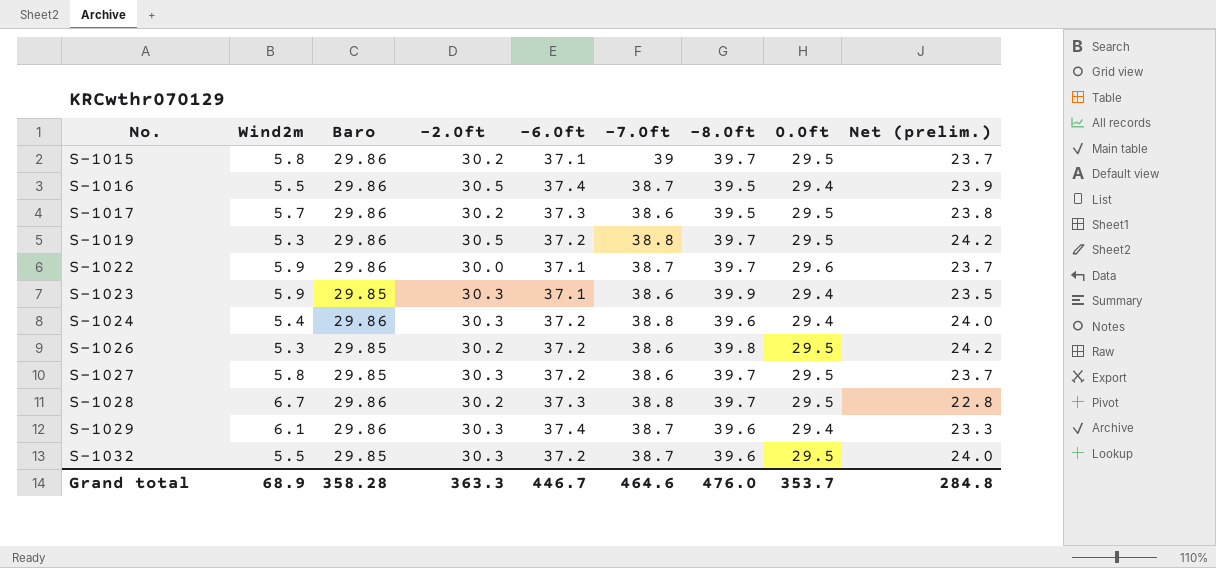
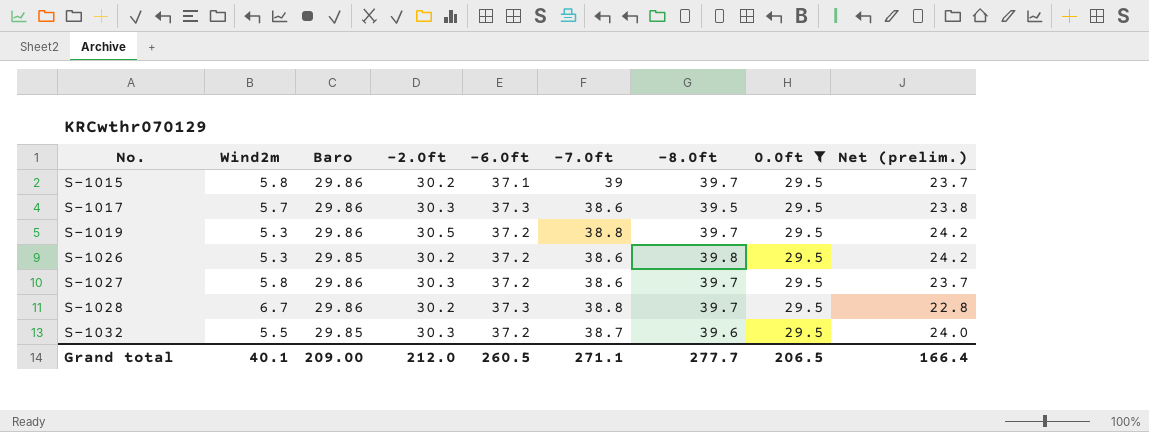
filter: none -> 0.0ft = 29.5
S-1017 | -2.0ft: 30.2 -> 30.3
S-1027 | Baro: 29.85 -> 29.86
Grand total | Wind2m: 68.9 -> 40.1
Grand total | Baro: 358.28 -> 209.00
Grand total | -2.0ft: 363.3 -> 212.0
Grand total | -6.0ft: 446.7 -> 260.5
Grand total | -7.0ft: 464.6 -> 271.1
Grand total | -8.0ft: 476.0 -> 277.7
Grand total | 0.0ft: 353.7 -> 206.5
Grand total | Net (prelim.): 284.8 -> 166.4

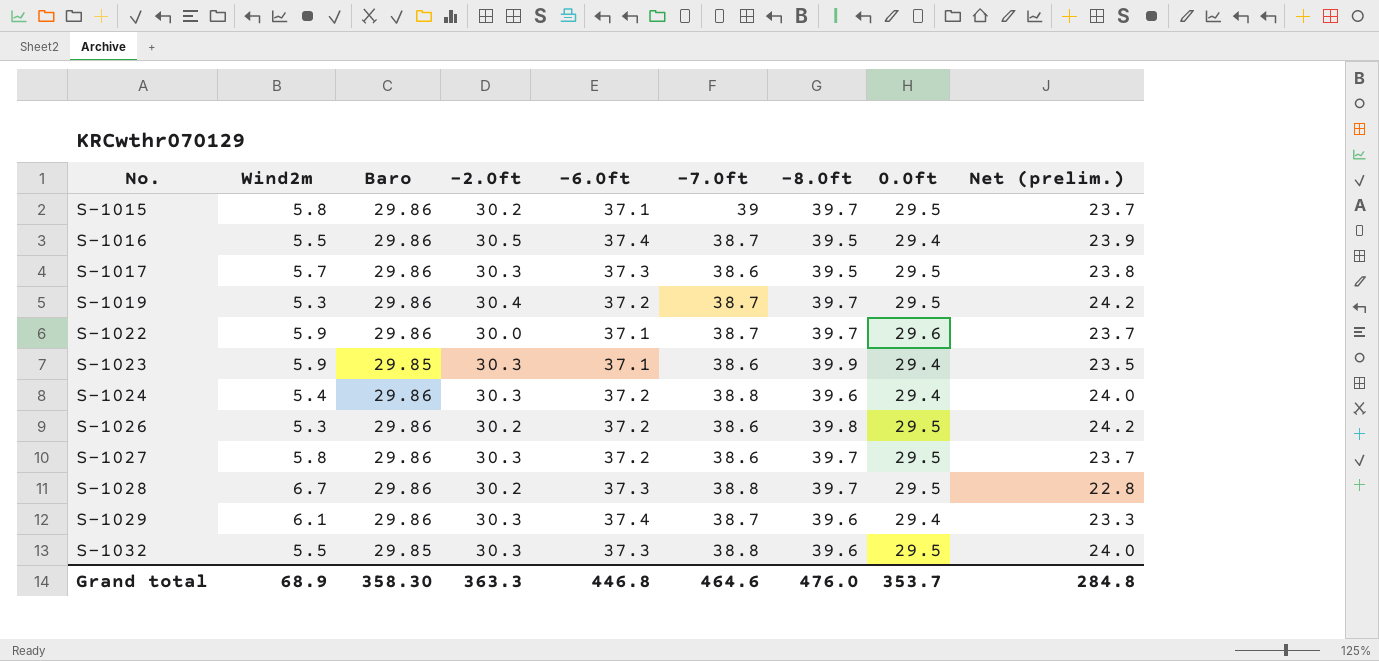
filter: 0.0ft = 29.5 -> none
S-1019 | -2.0ft: 30.5 -> 30.4
S-1019 | -7.0ft: 38.8 -> 38.7
S-1026 | Baro: 29.85 -> 29.86
S-1032 | -6.0ft: 37.2 -> 37.3
S-1032 | -7.0ft: 38.7 -> 38.8
Grand total | Wind2m: 40.1 -> 68.9
Grand total | Baro: 209.00 -> 358.30
Grand total | -2.0ft: 212.0 -> 363.3
Grand total | -6.0ft: 260.5 -> 446.8
Grand total | -7.0ft: 271.1 -> 464.6
Grand total | -8.0ft: 277.7 -> 476.0
Grand total | 0.0ft: 206.5 -> 353.7
Grand total | Net (prelim.): 166.4 -> 284.8

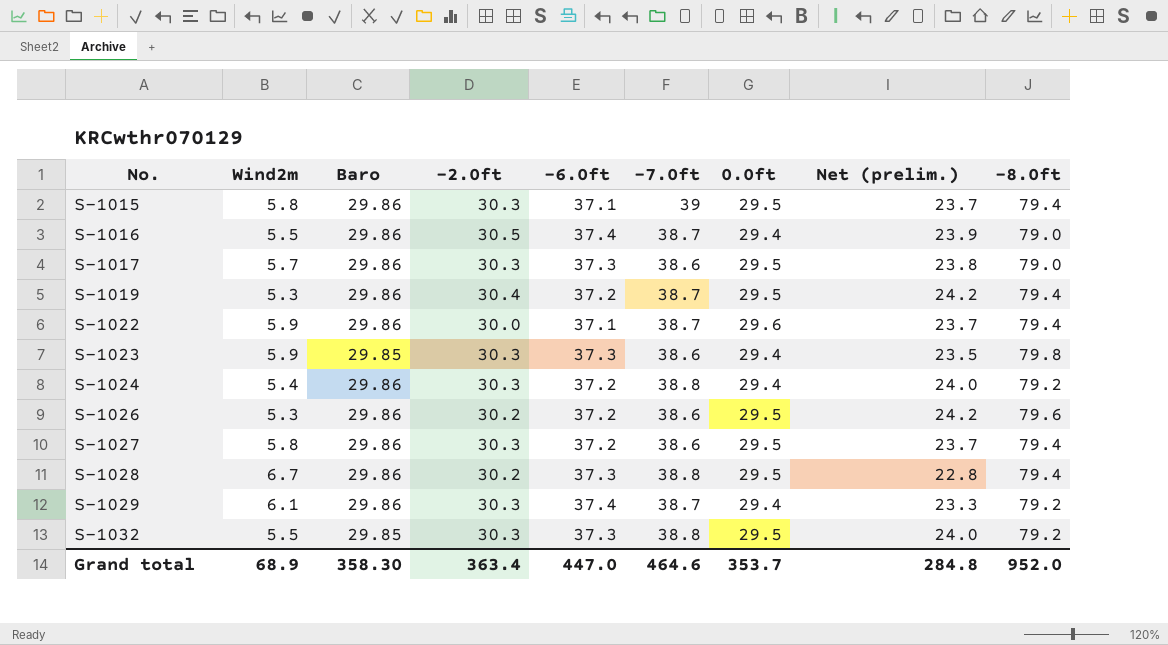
column -8.0ft | position: 7 -> 9
S-1015 | -2.0ft: 30.2 -> 30.3
S-1015 | -8.0ft: 39.7 -> 79.4
S-1016 | -8.0ft: 39.5 -> 79.0
S-1017 | -8.0ft: 39.5 -> 79.0
S-1019 | -8.0ft: 39.7 -> 79.4
S-1022 | -8.0ft: 39.7 -> 79.4
S-1023 | -6.0ft: 37.1 -> 37.3
S-1023 | -8.0ft: 39.9 -> 79.8
S-1024 | -8.0ft: 39.6 -> 79.2
S-1026 | -8.0ft: 39.8 -> 79.6
S-1027 | -8.0ft: 39.7 -> 79.4
S-1028 | -8.0ft: 39.7 -> 79.4
S-1029 | -8.0ft: 39.6 -> 79.2
S-1032 | -8.0ft: 39.6 -> 79.2
Grand total | -2.0ft: 363.3 -> 363.4
Grand total | -6.0ft: 446.8 -> 447.0
Grand total | -8.0ft: 476.0 -> 952.0

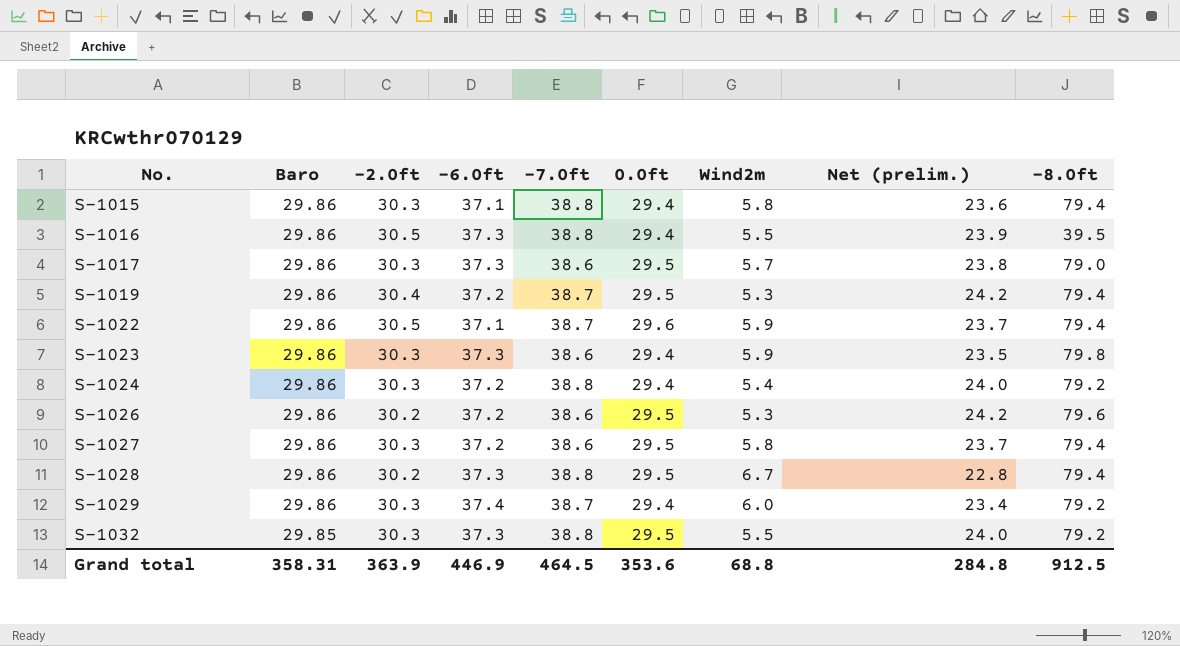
column Wind2m | position: 2 -> 7
S-1015 | -7.0ft: 39 -> 38.8
S-1015 | 0.0ft: 29.5 -> 29.4
S-1015 | Net (prelim.): 23.7 -> 23.6
S-1016 | -6.0ft: 37.4 -> 37.3
S-1016 | -7.0ft: 38.7 -> 38.8
S-1016 | -8.0ft: 79.0 -> 39.5
S-1022 | -2.0ft: 30.0 -> 30.5
S-1023 | Baro: 29.85 -> 29.86
S-1029 | Wind2m: 6.1 -> 6.0
S-1029 | Net (prelim.): 23.3 -> 23.4
Grand total | Baro: 358.30 -> 358.31
Grand total | -2.0ft: 363.4 -> 363.9
Grand total | -6.0ft: 447.0 -> 446.9
Grand total | -7.0ft: 464.6 -> 464.5
Grand total | 0.0ft: 353.7 -> 353.6
Grand total | Wind2m: 68.9 -> 68.8
Grand total | -8.0ft: 952.0 -> 912.5

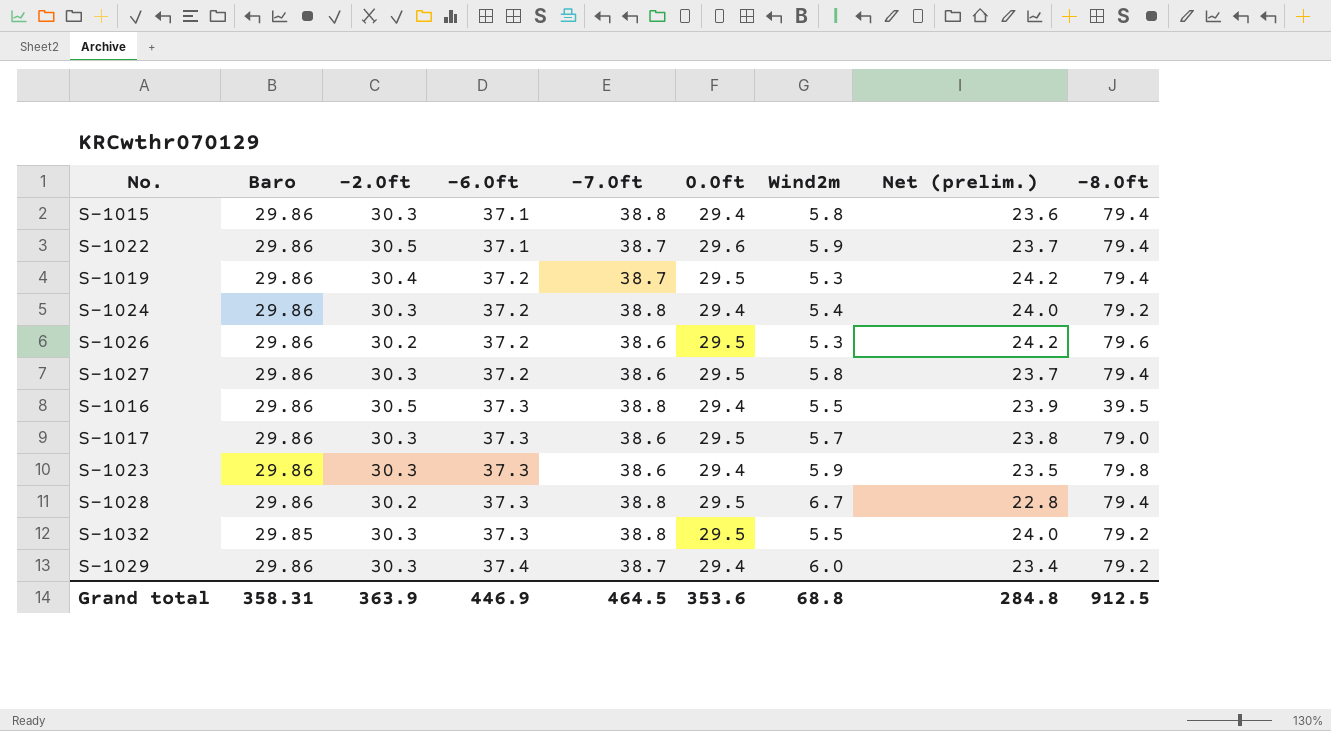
row order: No. ascending -> -6.0ft ascending

